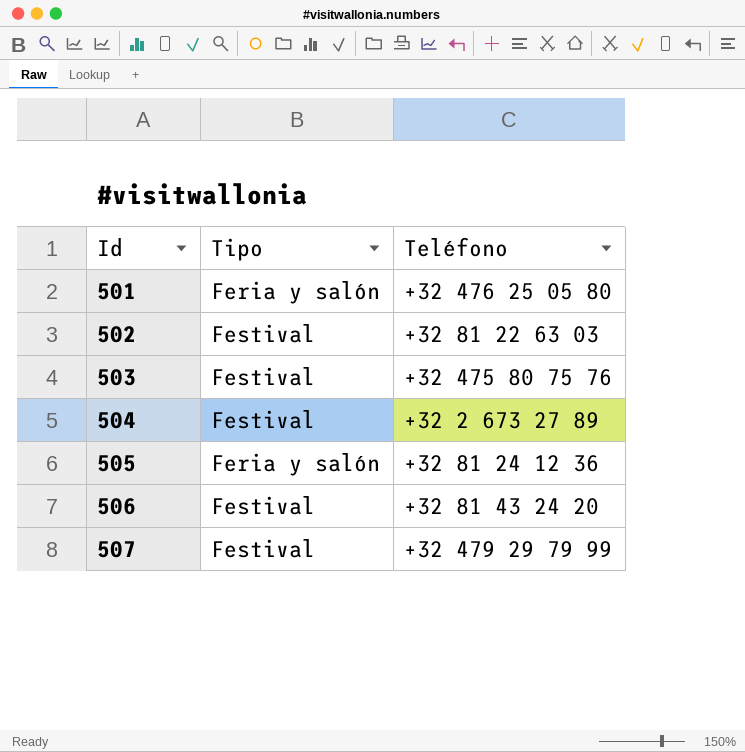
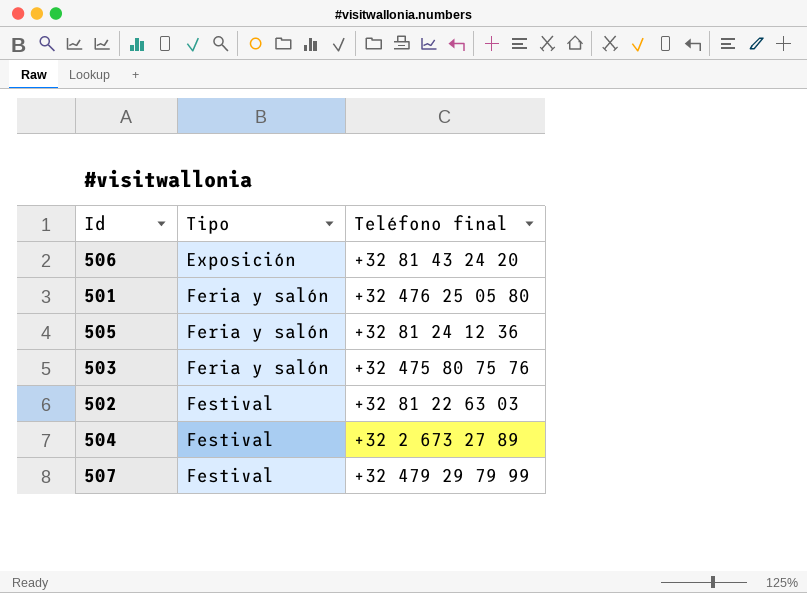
row order: Id ascending -> Tipo ascending
column name: Teléfono -> Teléfono final
506 | Tipo: Festival -> Exposición
503 | Tipo: Festival -> Feria y salón

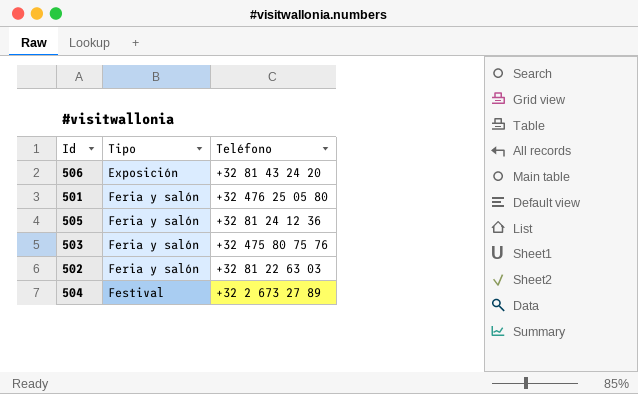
column name: Teléfono final -> Teléfono
row 507: Festival | +32 479 29 79 99 -> none
502 | Tipo: Festival -> Feria y salón

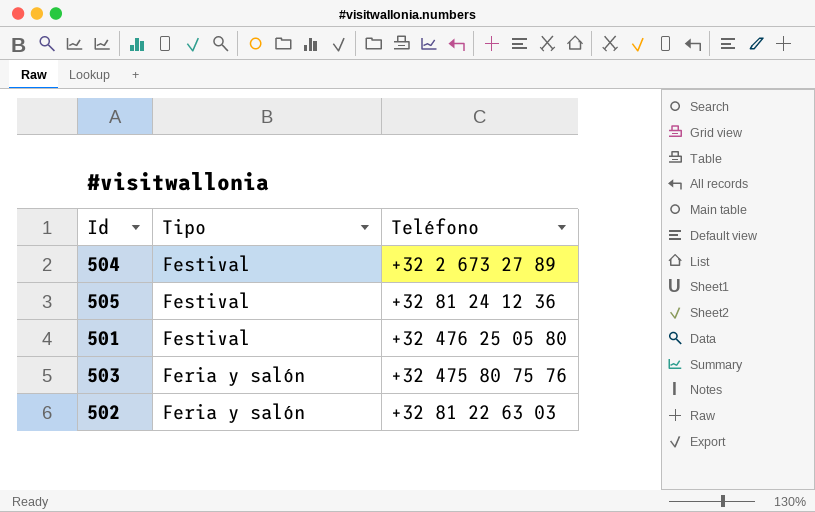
row order: Tipo ascending -> Tipo descending
row 506: Exposición | +32 81 43 24 20 -> none
505 | Tipo: Feria y salón -> Festival
501 | Tipo: Feria y salón -> Festival

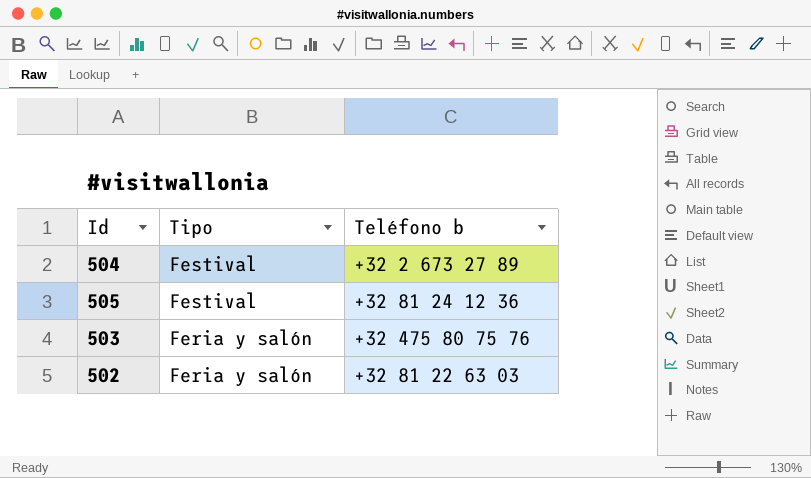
column name: Teléfono -> Teléfono b
row 501: Festival | +32 476 25 05 80 -> none

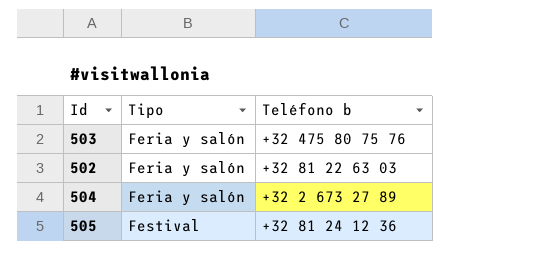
row order: Tipo descending -> Tipo ascending
504 | Tipo: Festival -> Feria y salón

